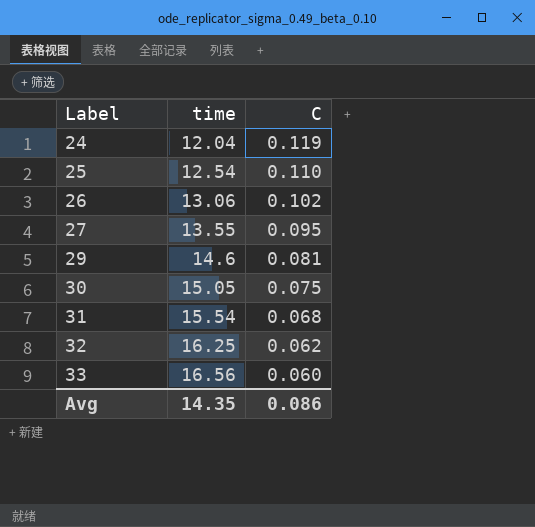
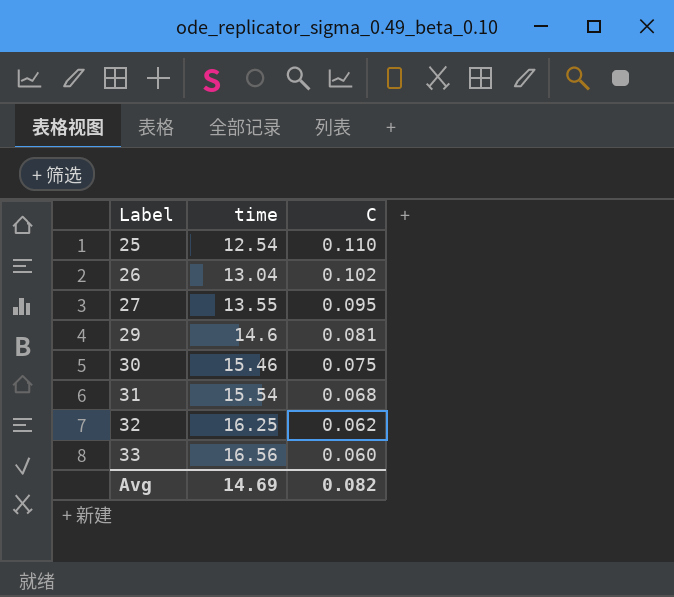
row 24: 12.04 | 0.119 -> none
26 | time: 13.06 -> 13.04
30 | time: 15.05 -> 15.46
Avg | time: 14.35 -> 14.69
Avg | C: 0.086 -> 0.082

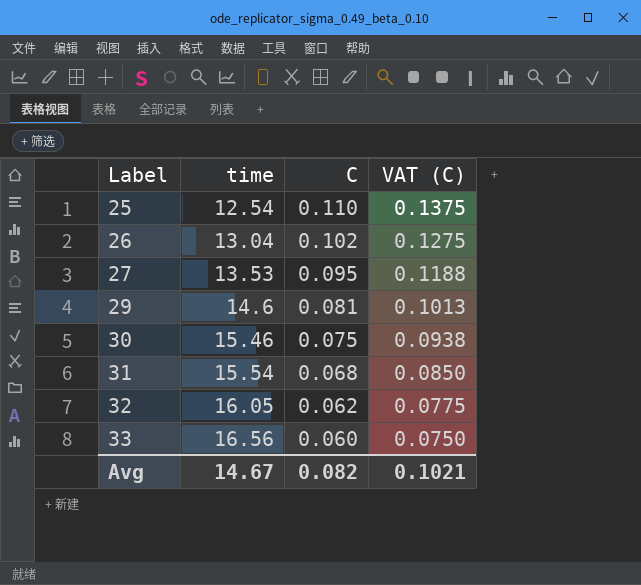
column VAT (C) | formula: none -> [C] * 1.25
27 | time: 13.55 -> 13.53
32 | time: 16.25 -> 16.05
Avg | time: 14.69 -> 14.67

